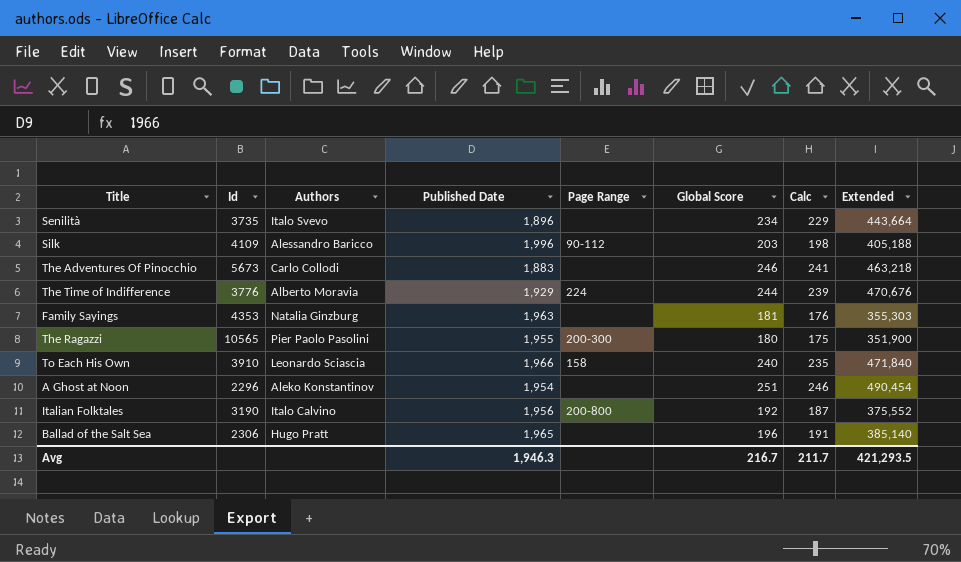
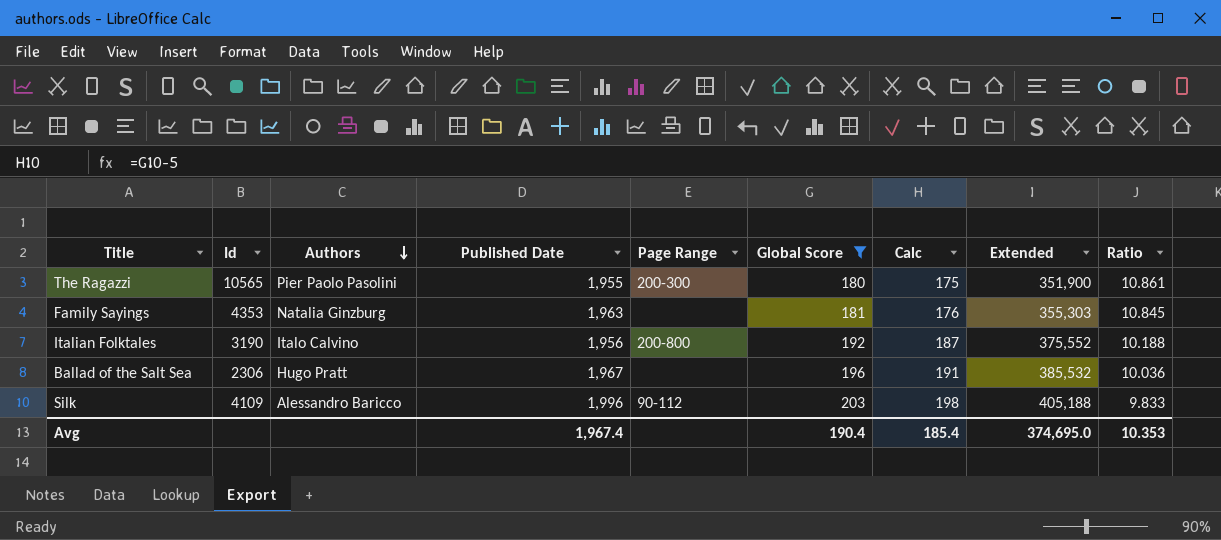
filter: none -> Global Score <= 203
row order: none -> Authors descending
column Ratio | formula: none -> [Published Date] / [Global Score]
Ballad of the Salt Sea | Published Date: 1,965 -> 1,967
Ballad of the Salt Sea | Extended: 385,140 -> 385,532
Avg | Published Date: 1,946.3 -> 1,967.4
Avg | Global Score: 216.7 -> 190.4
Avg | Calc: 211.7 -> 185.4
Avg | Extended: 421,293.5 -> 374,695.0

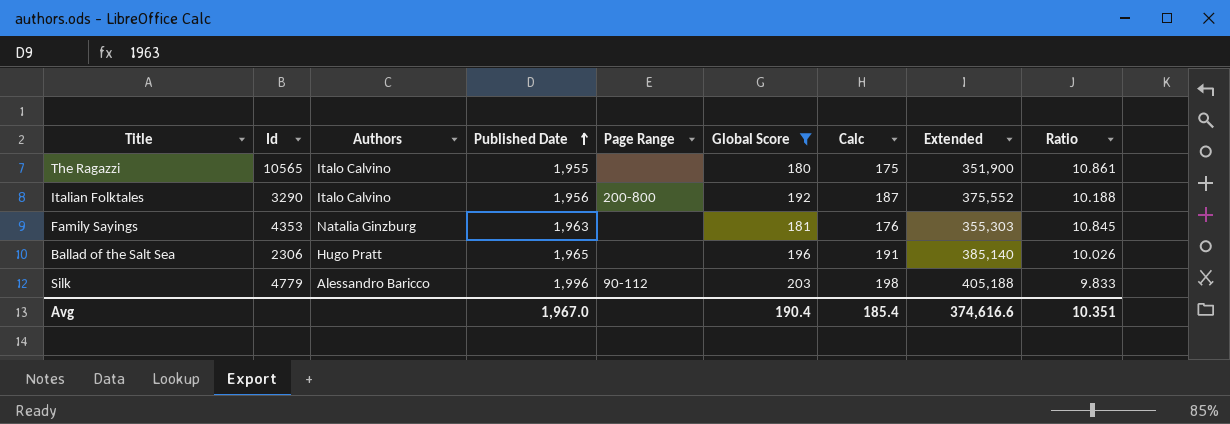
row order: Authors descending -> Published Date ascending
The Ragazzi | Authors: Pier Paolo Pasolini -> Italo Calvino
The Ragazzi | Page Range: 200-300 -> none
Italian Folktales | Id: 3190 -> 3290
Ballad of the Salt Sea | Published Date: 1,967 -> 1,965
Ballad of the Salt Sea | Extended: 385,532 -> 385,140
Ballad of the Salt Sea | Ratio: 10.036 -> 10.026
Silk | Id: 4109 -> 4779
Avg | Published Date: 1,967.4 -> 1,967.0
Avg | Extended: 374,695.0 -> 374,616.6
Avg | Ratio: 10.353 -> 10.351

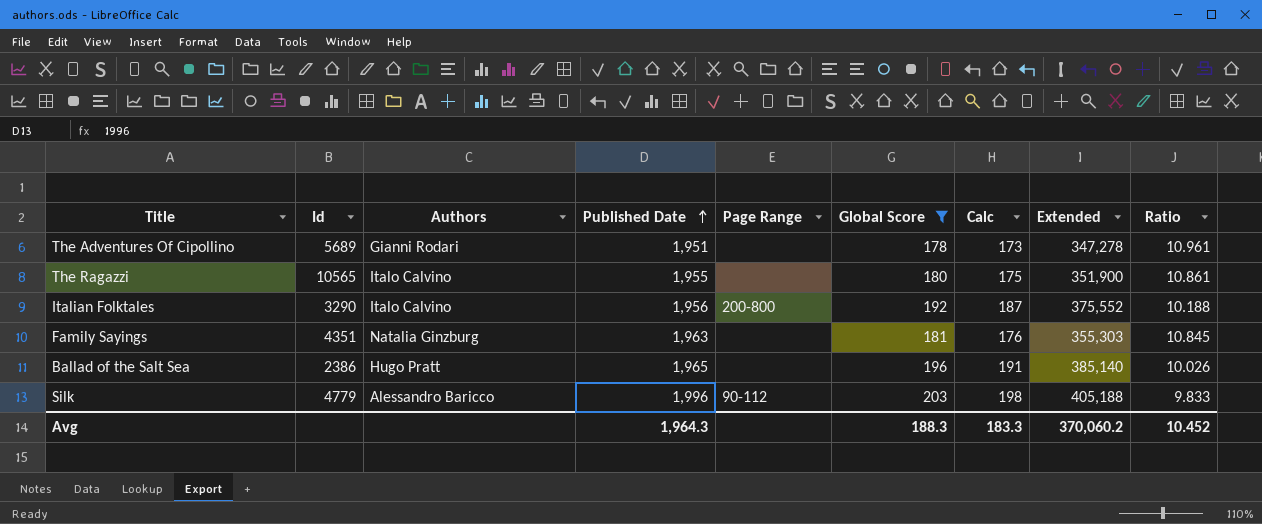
row The Adventures Of Cipollino: none -> 5689 | Gianni Rodari | 1,951 | none | 178 | 173 | 347,278 | 10.961
Family Sayings | Id: 4353 -> 4351
Ballad of the Salt Sea | Id: 2306 -> 2386
Avg | Published Date: 1,967.0 -> 1,964.3
Avg | Global Score: 190.4 -> 188.3
Avg | Calc: 185.4 -> 183.3
Avg | Extended: 374,616.6 -> 370,060.2
Avg | Ratio: 10.351 -> 10.452

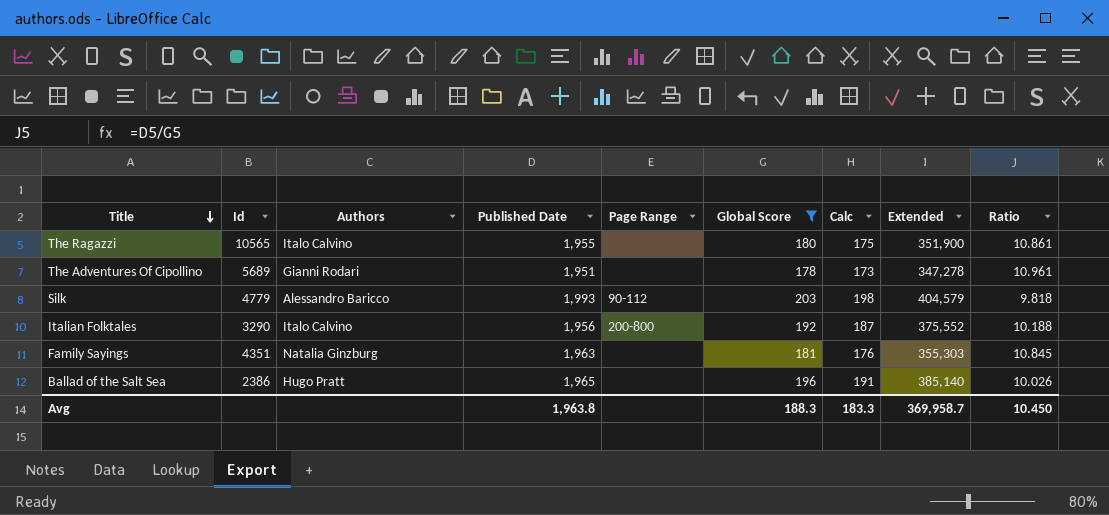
row order: Published Date ascending -> Title descending
Silk | Published Date: 1,996 -> 1,993
Silk | Extended: 405,188 -> 404,579
Silk | Ratio: 9.833 -> 9.818
Avg | Published Date: 1,964.3 -> 1,963.8
Avg | Extended: 370,060.2 -> 369,958.7
Avg | Ratio: 10.452 -> 10.450

